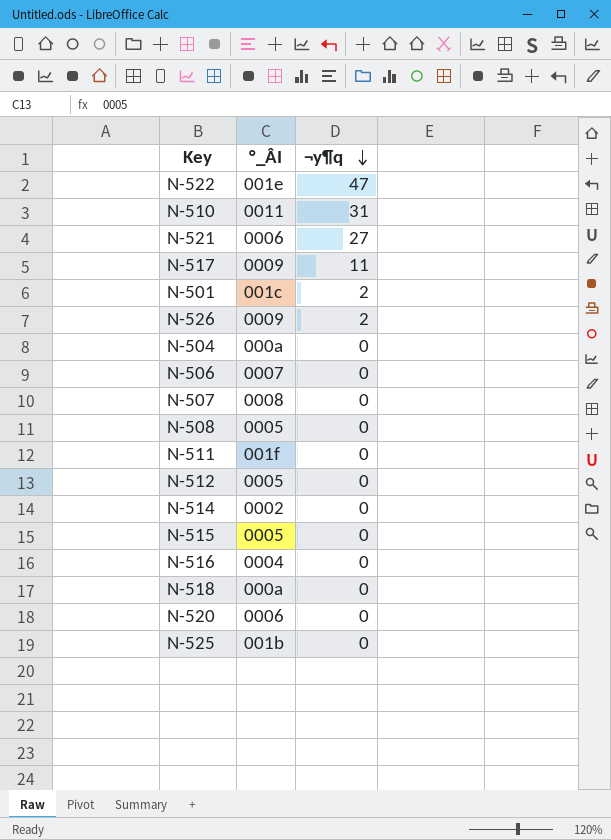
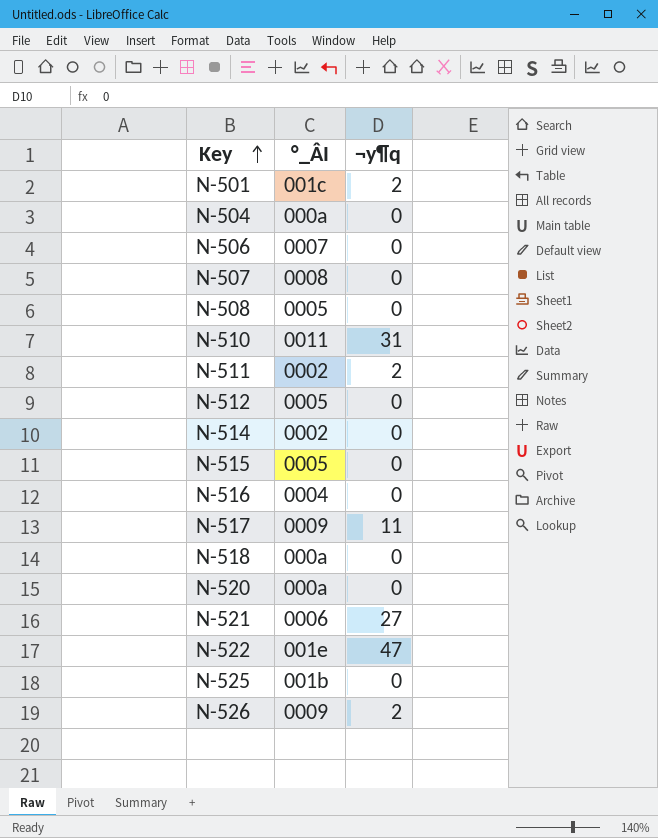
row order: ¬y¶q descending -> Key ascending
N-511 | °_ÂI: 001f -> 0002
N-511 | ¬y¶q: 0 -> 2
N-520 | °_ÂI: 0006 -> 000a

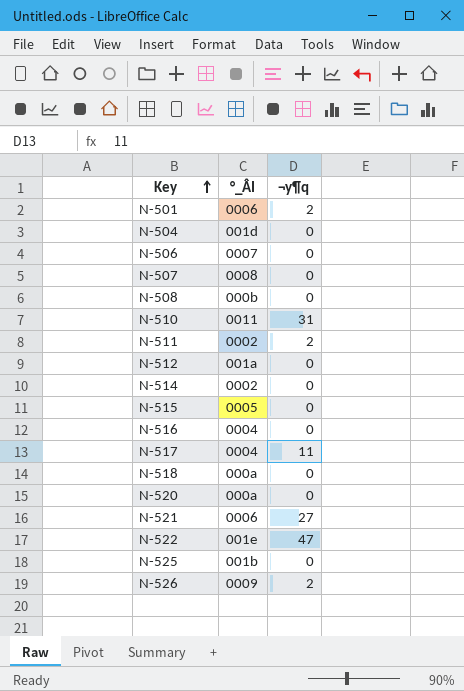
N-501 | °_ÂI: 001c -> 0006
N-504 | °_ÂI: 000a -> 001d
N-508 | °_ÂI: 0005 -> 000b
N-512 | °_ÂI: 0005 -> 001a
N-517 | °_ÂI: 0009 -> 0004

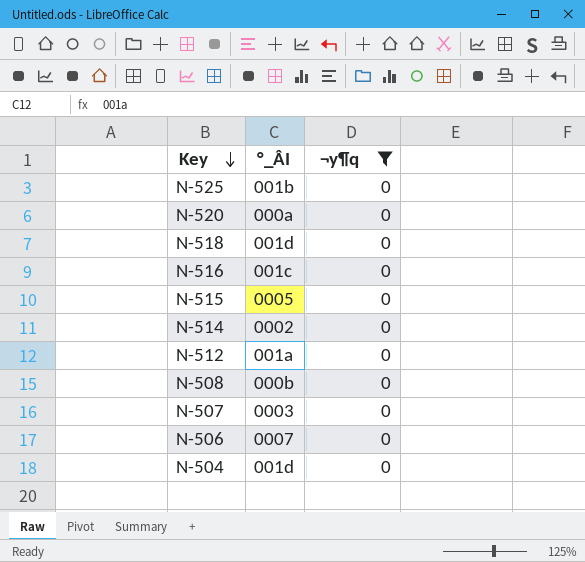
filter: none -> ¬y¶q = 0
row order: Key ascending -> Key descending
N-518 | °_ÂI: 000a -> 001d
N-516 | °_ÂI: 0004 -> 001c
N-507 | °_ÂI: 0008 -> 0003

